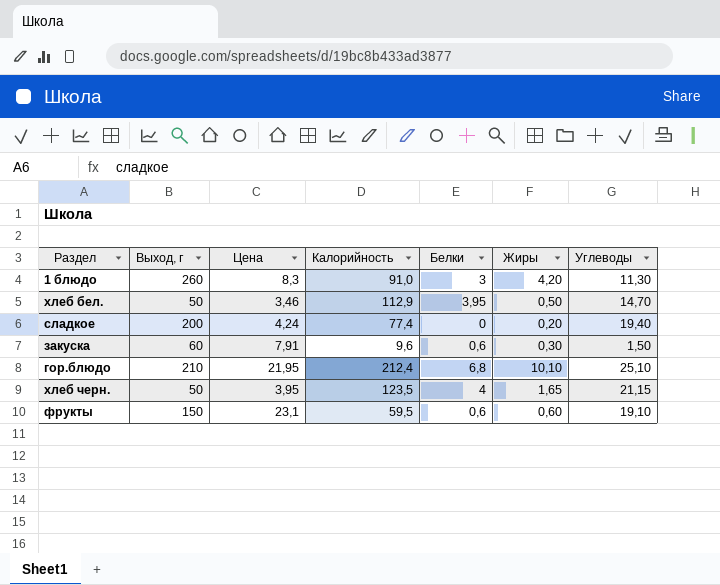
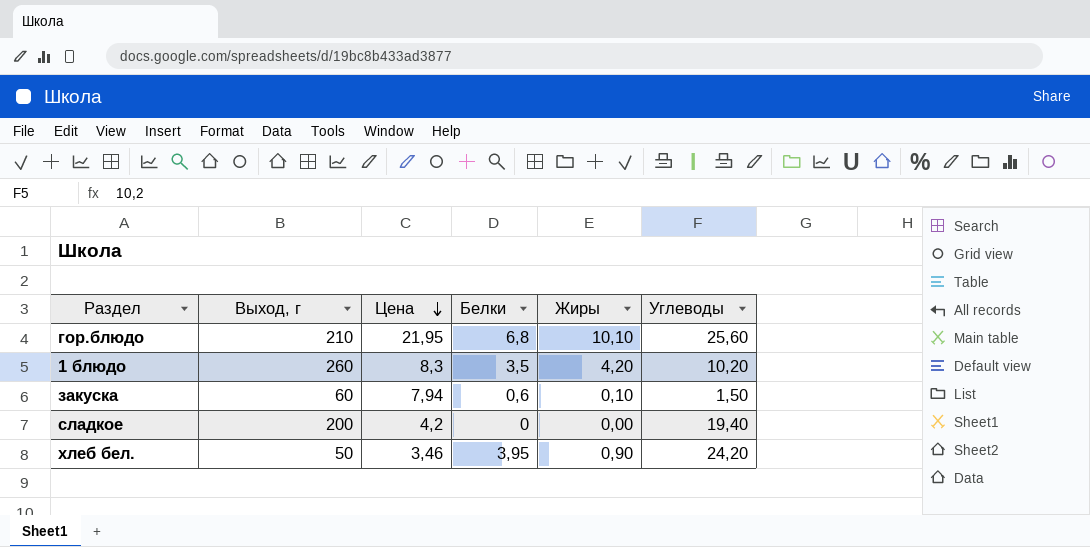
row order: none -> Цена descending
column Калорийность | position: 4 -> none
row хлеб черн.: 50 | 3,95 | 123,5 | 4 | 1,65 | 21,15 -> none
row фрукты: 150 | 23,1 | 59,5 | 0,6 | 0,60 | 19,10 -> none
гор.блюдо | Углеводы: 25,10 -> 25,60
1 блюдо | Белки: 3 -> 3,5
1 блюдо | Углеводы: 11,30 -> 10,20
закуска | Цена: 7,91 -> 7,94
закуска | Жиры: 0,30 -> 0,10
сладкое | Цена: 4,24 -> 4,2
сладкое | Жиры: 0,20 -> 0,00
хлеб бел. | Жиры: 0,50 -> 0,90
хлеб бел. | Углеводы: 14,70 -> 24,20

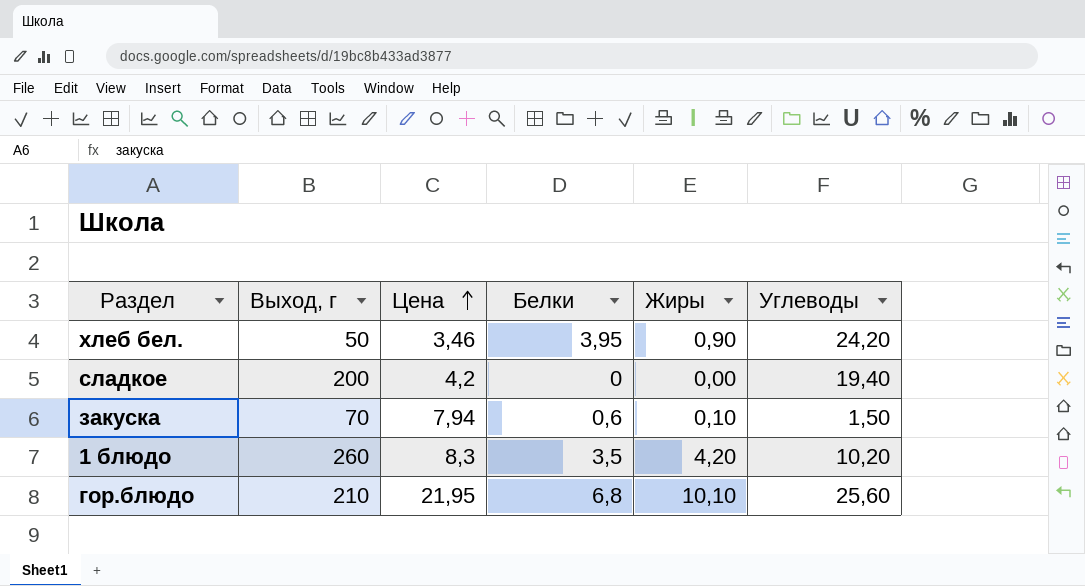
row order: Цена descending -> Цена ascending
закуска | Выход, г: 60 -> 70

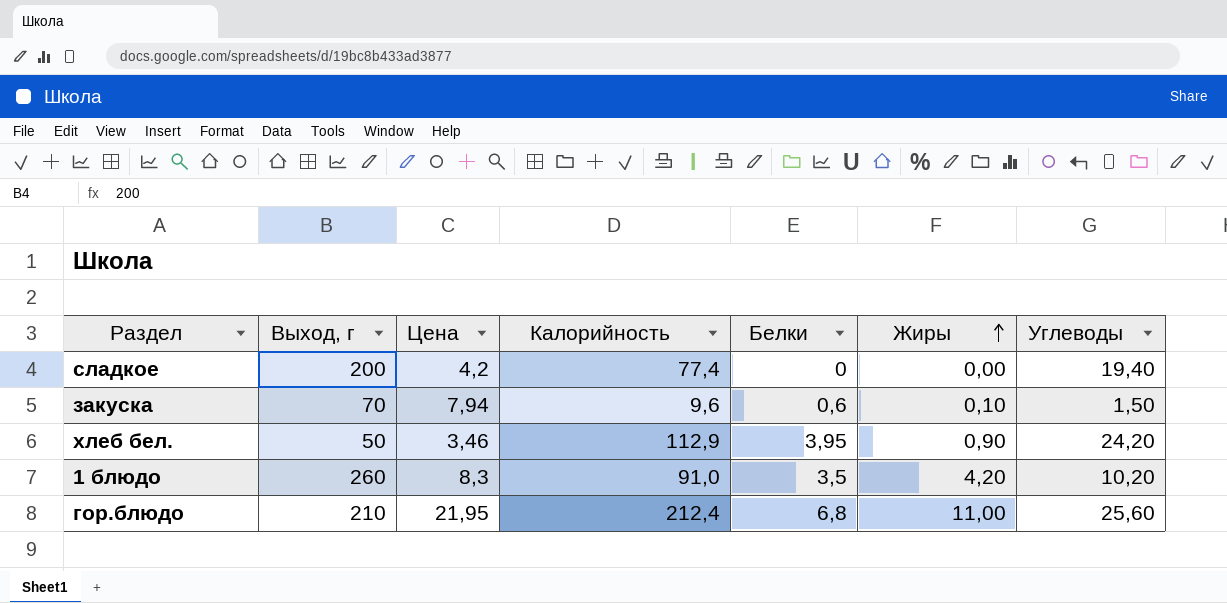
row order: Цена ascending -> Жиры ascending
column Калорийность | position: none -> 4
гор.блюдо | Жиры: 10,10 -> 11,00

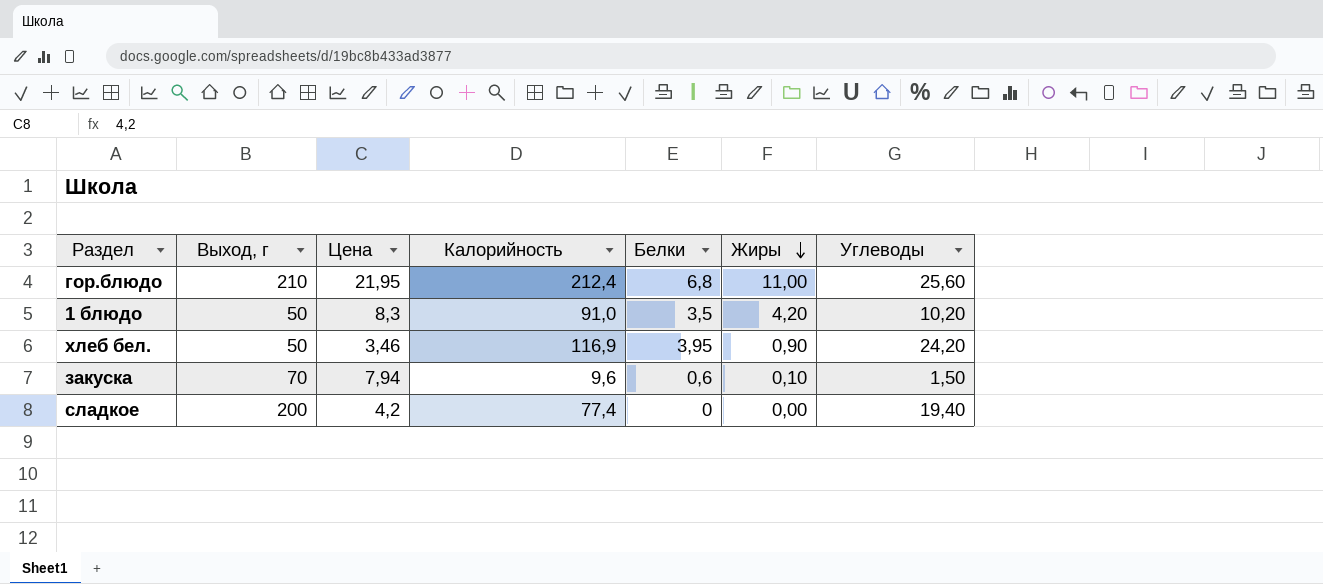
row order: Жиры ascending -> Жиры descending
1 блюдо | Выход, г: 260 -> 50
хлеб бел. | Калорийность: 112,9 -> 116,9

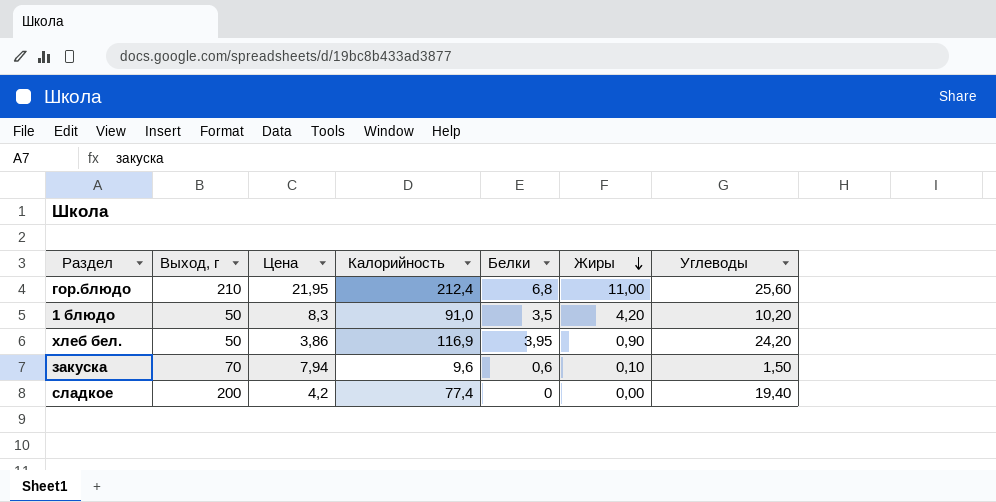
хлеб бел. | Цена: 3,46 -> 3,86

